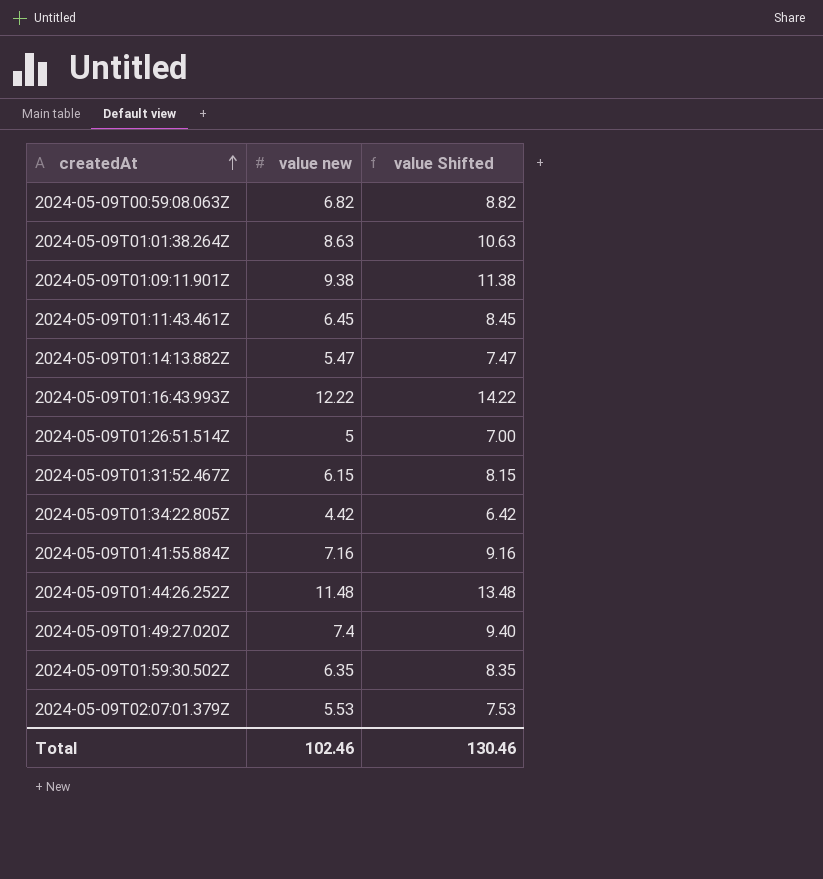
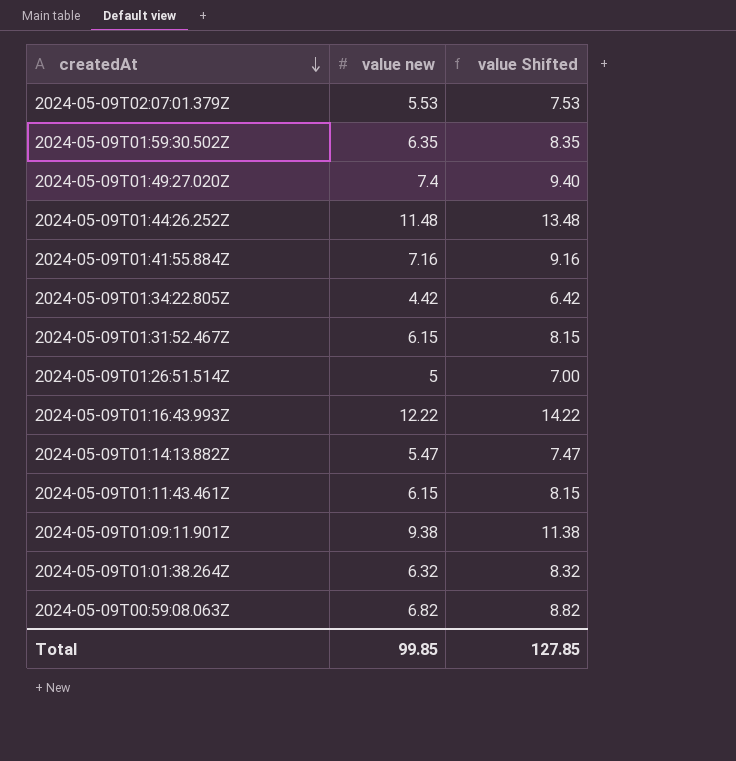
row order: createdAt ascending -> createdAt descending
2024-05-09T01:11:43.461Z | value new: 6.45 -> 6.15
2024-05-09T01:11:43.461Z | value Shifted: 8.45 -> 8.15
2024-05-09T01:01:38.264Z | value new: 8.63 -> 6.32
2024-05-09T01:01:38.264Z | value Shifted: 10.63 -> 8.32
Total | value new: 102.46 -> 99.85
Total | value Shifted: 130.46 -> 127.85

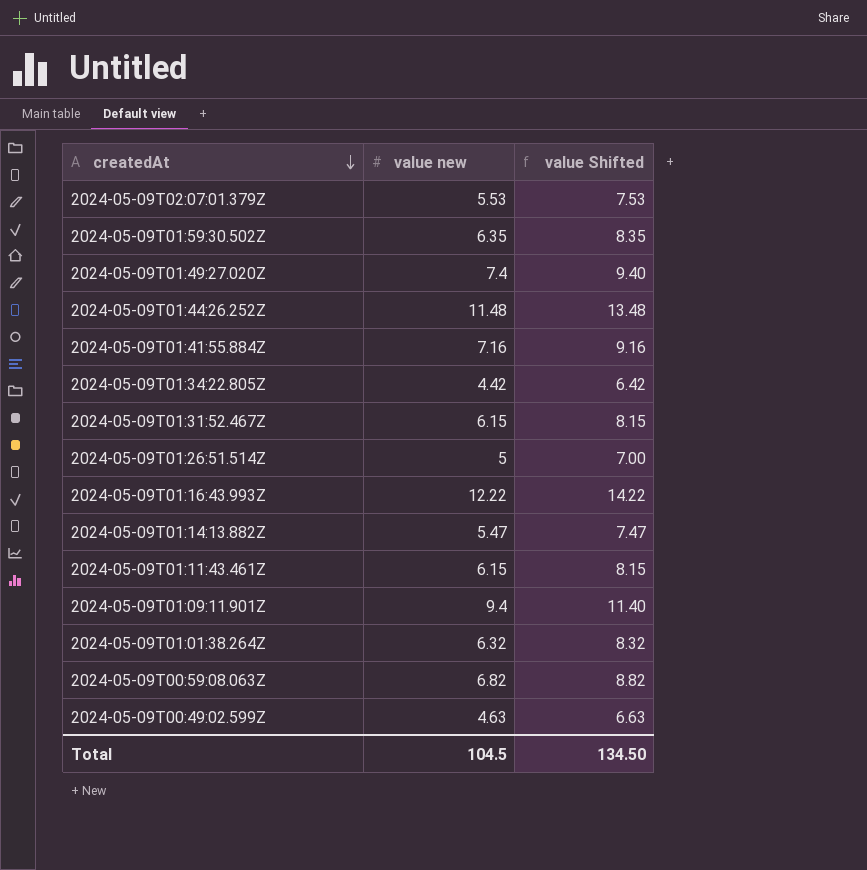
2024-05-09T01:09:11.901Z | value new: 9.38 -> 9.4
2024-05-09T01:09:11.901Z | value Shifted: 11.38 -> 11.40
row 2024-05-09T00:49:02.599Z: none -> 4.63 | 6.63
Total | value new: 99.85 -> 104.5
Total | value Shifted: 127.85 -> 134.50

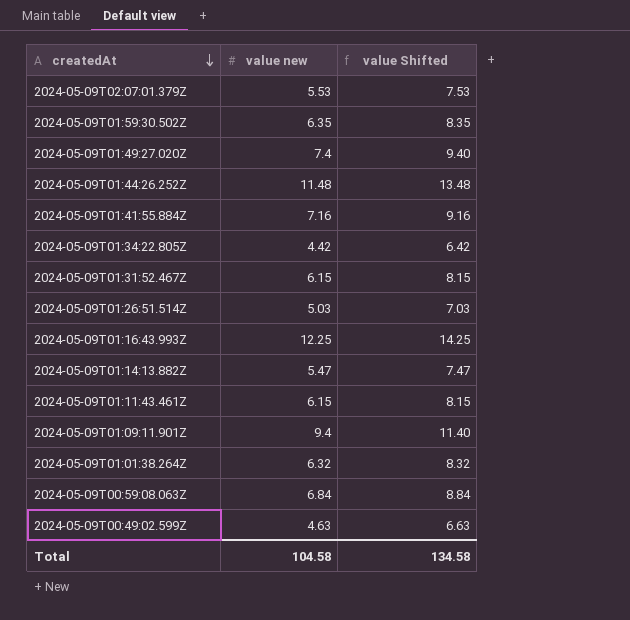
2024-05-09T01:26:51.514Z | value new: 5 -> 5.03
2024-05-09T01:26:51.514Z | value Shifted: 7.00 -> 7.03
2024-05-09T01:16:43.993Z | value new: 12.22 -> 12.25
2024-05-09T01:16:43.993Z | value Shifted: 14.22 -> 14.25
2024-05-09T00:59:08.063Z | value new: 6.82 -> 6.84
2024-05-09T00:59:08.063Z | value Shifted: 8.82 -> 8.84
Total | value new: 104.5 -> 104.58
Total | value Shifted: 134.50 -> 134.58

